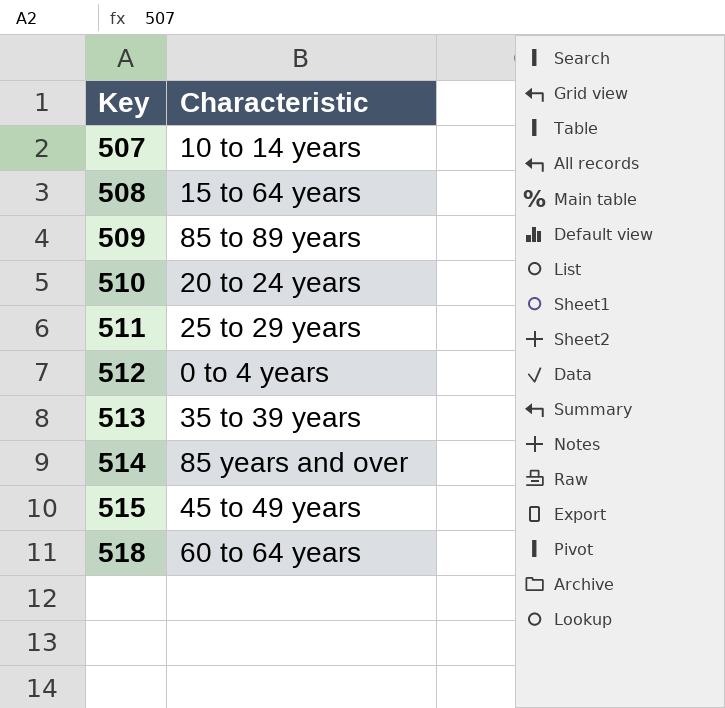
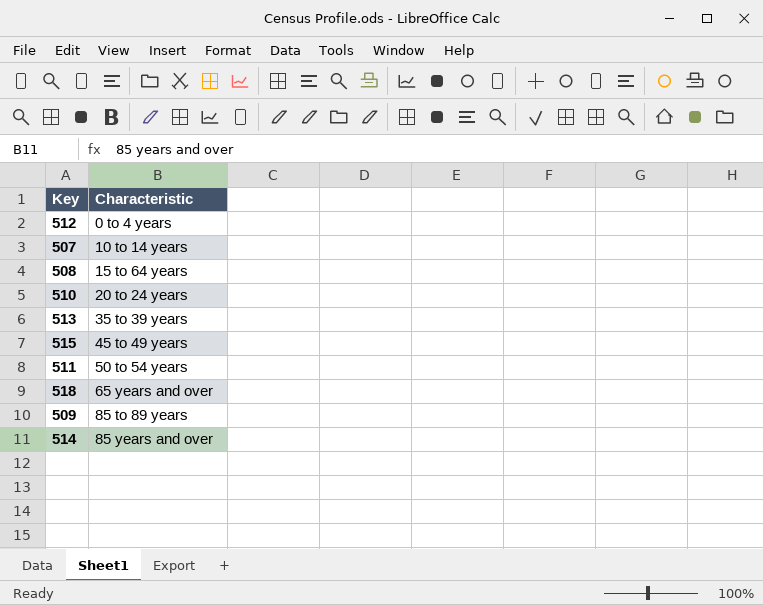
row order: Key ascending -> Characteristic ascending
511 | Characteristic: 25 to 29 years -> 50 to 54 years
518 | Characteristic: 60 to 64 years -> 65 years and over

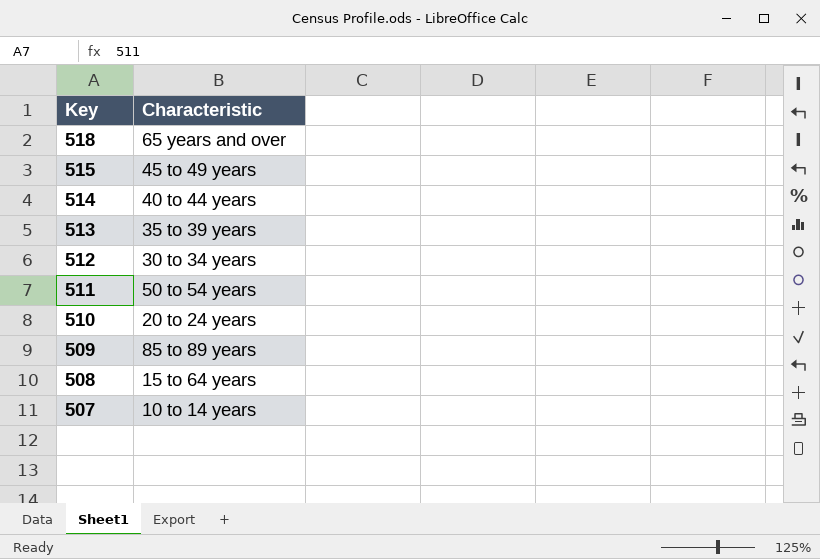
row order: Characteristic ascending -> Key descending
514 | Characteristic: 85 years and over -> 40 to 44 years
512 | Characteristic: 0 to 4 years -> 30 to 34 years

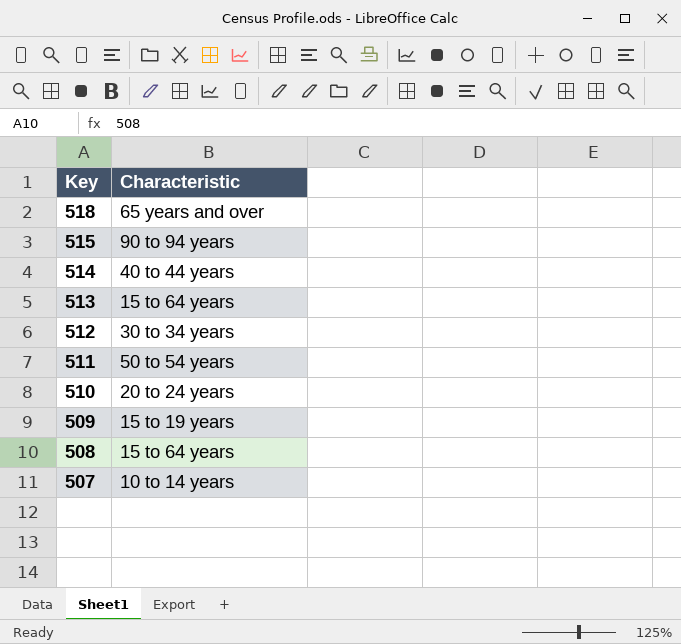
515 | Characteristic: 45 to 49 years -> 90 to 94 years
513 | Characteristic: 35 to 39 years -> 15 to 64 years
509 | Characteristic: 85 to 89 years -> 15 to 19 years

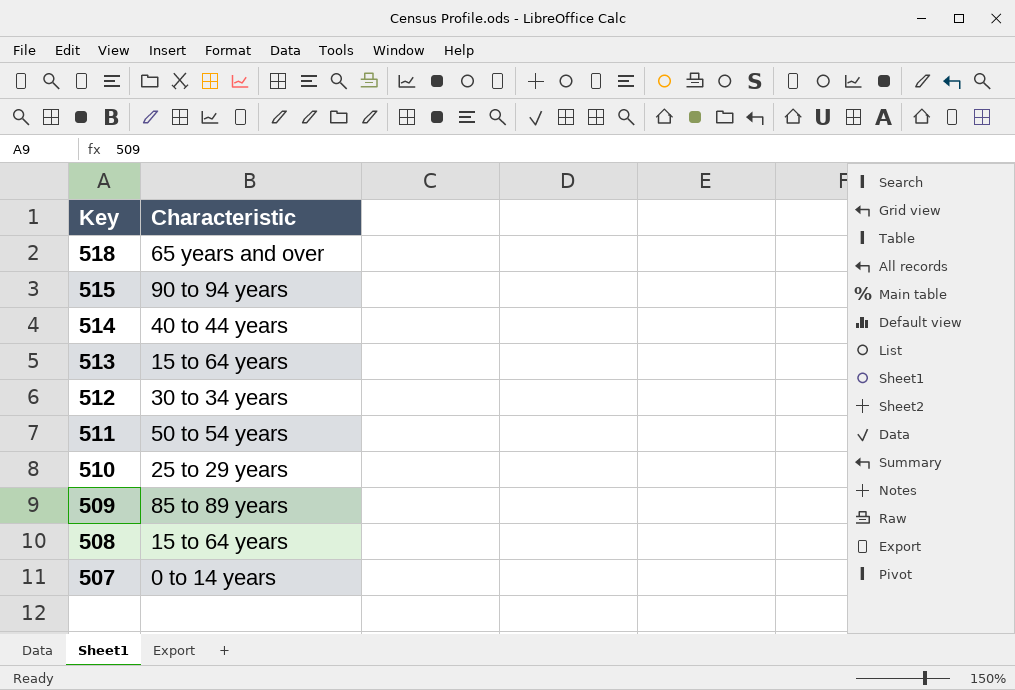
510 | Characteristic: 20 to 24 years -> 25 to 29 years
509 | Characteristic: 15 to 19 years -> 85 to 89 years
507 | Characteristic: 10 to 14 years -> 0 to 14 years

